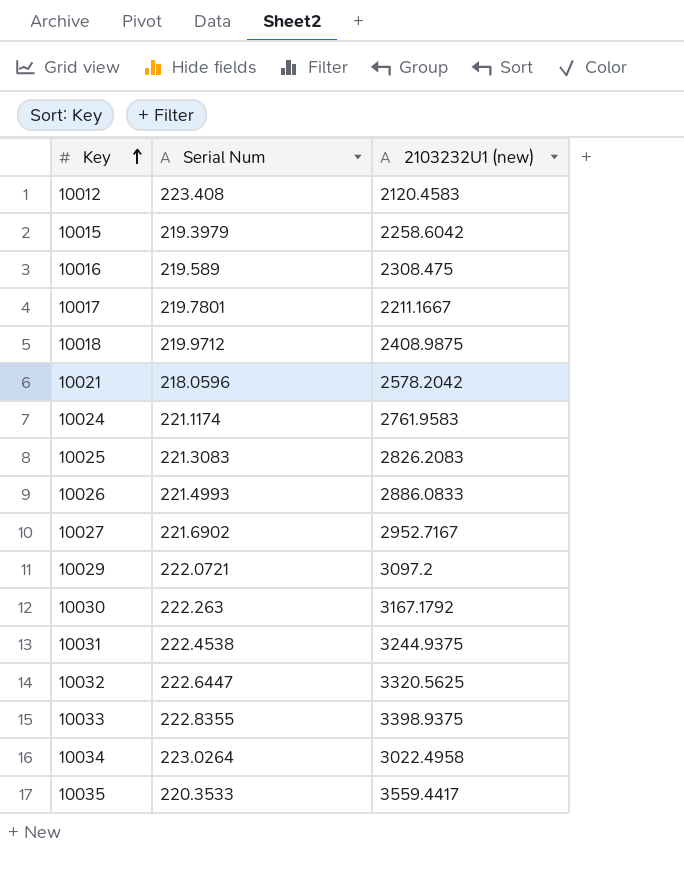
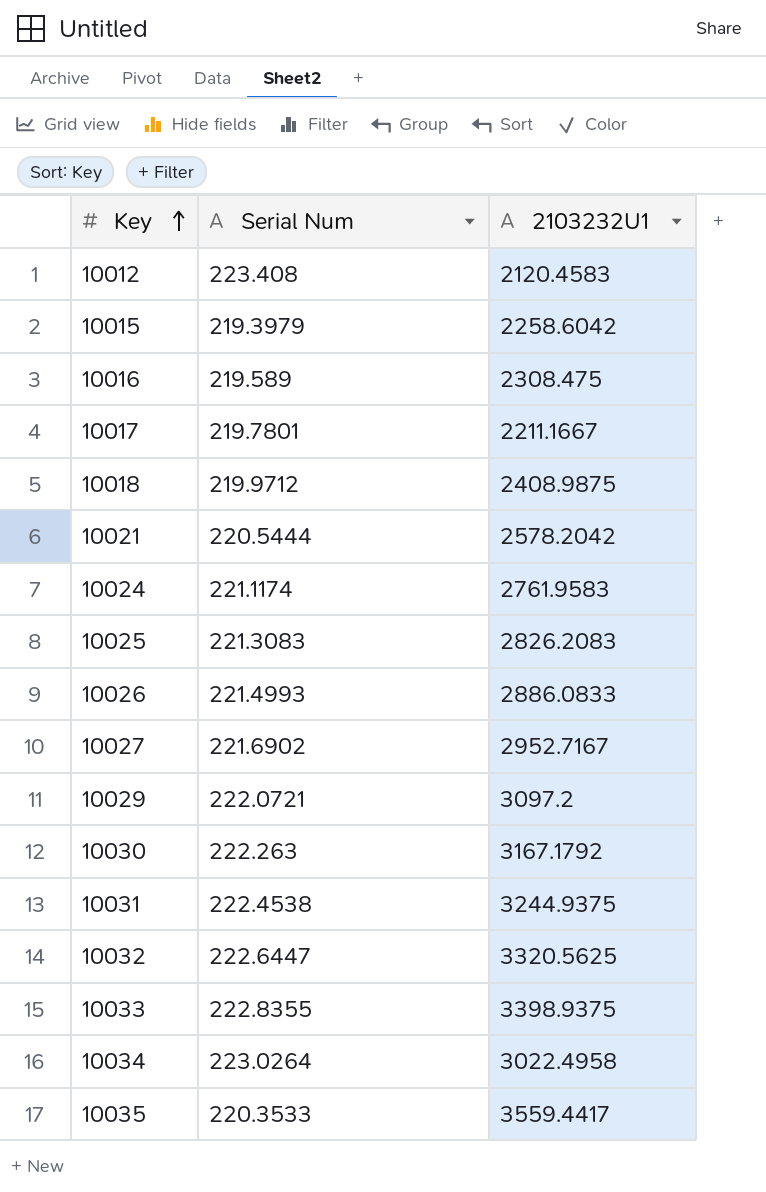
column name: 2103232U1 (new) -> 2103232U1
10021 | Serial Num: 218.0596 -> 220.5444

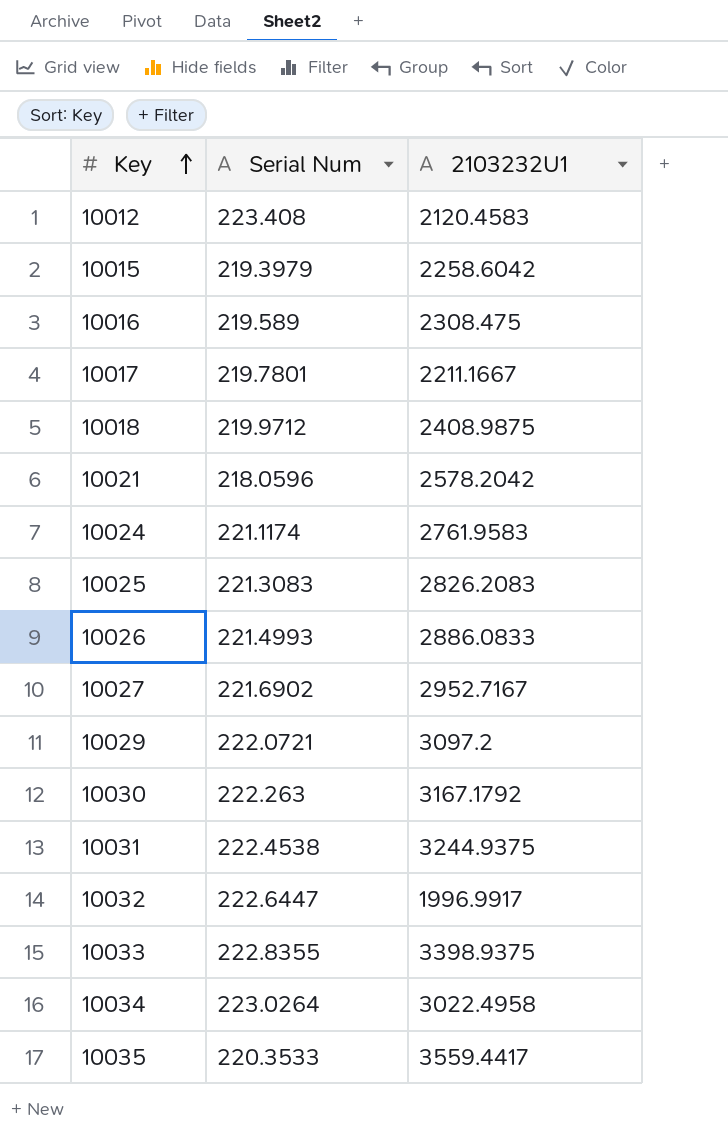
10021 | Serial Num: 220.5444 -> 218.0596
10032 | 2103232U1: 3320.5625 -> 1996.9917

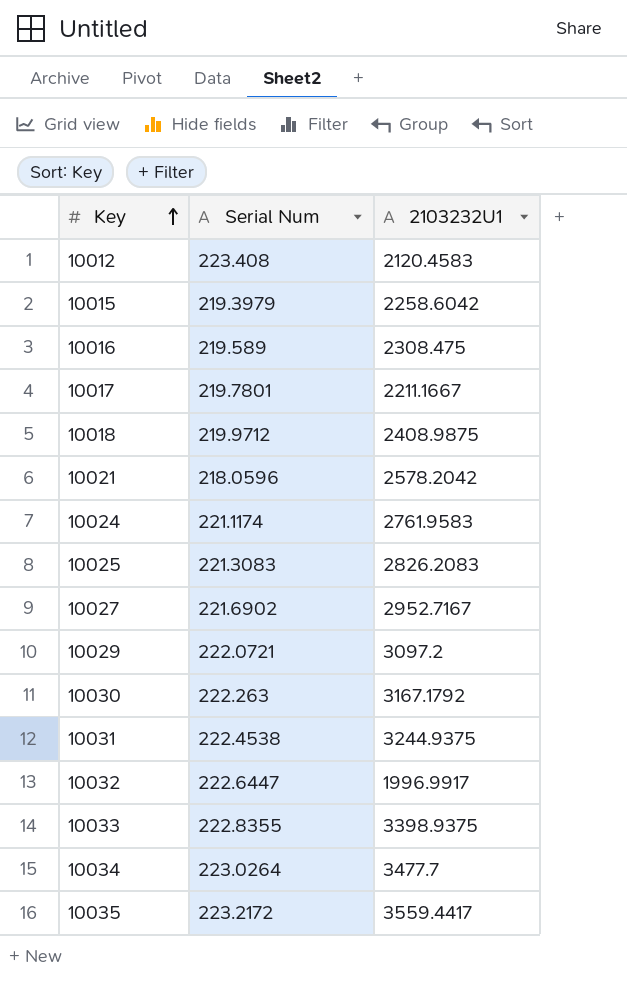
row 10026: 221.4993 | 2886.0833 -> none
10034 | 2103232U1: 3022.4958 -> 3477.7
10035 | Serial Num: 220.3533 -> 223.2172

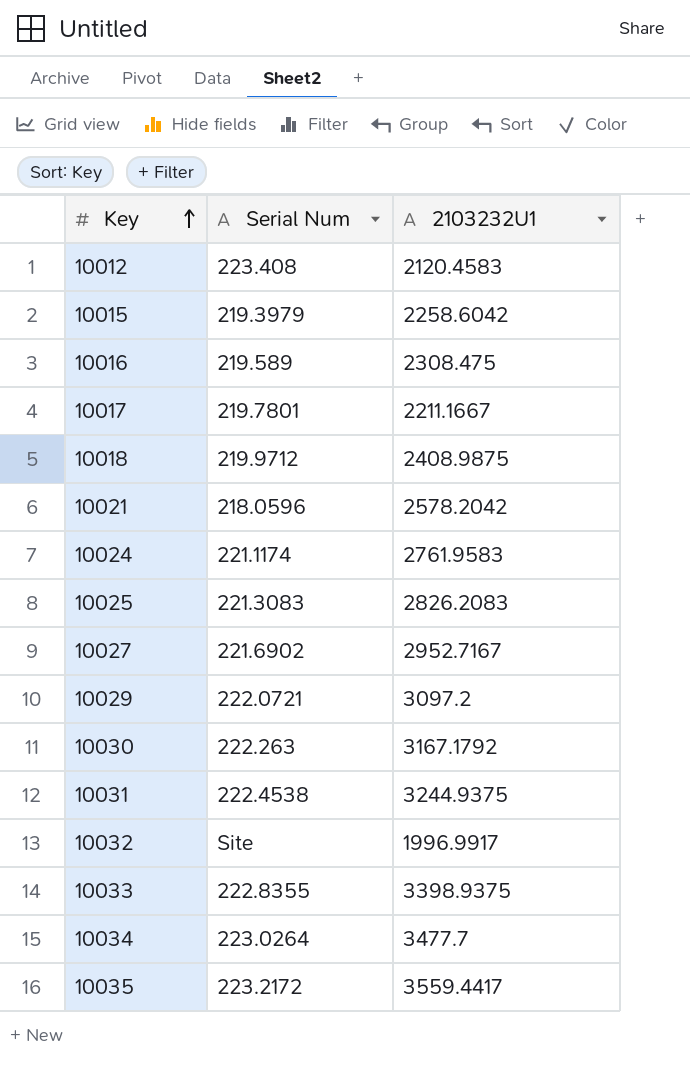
10032 | Serial Num: 222.6447 -> Site

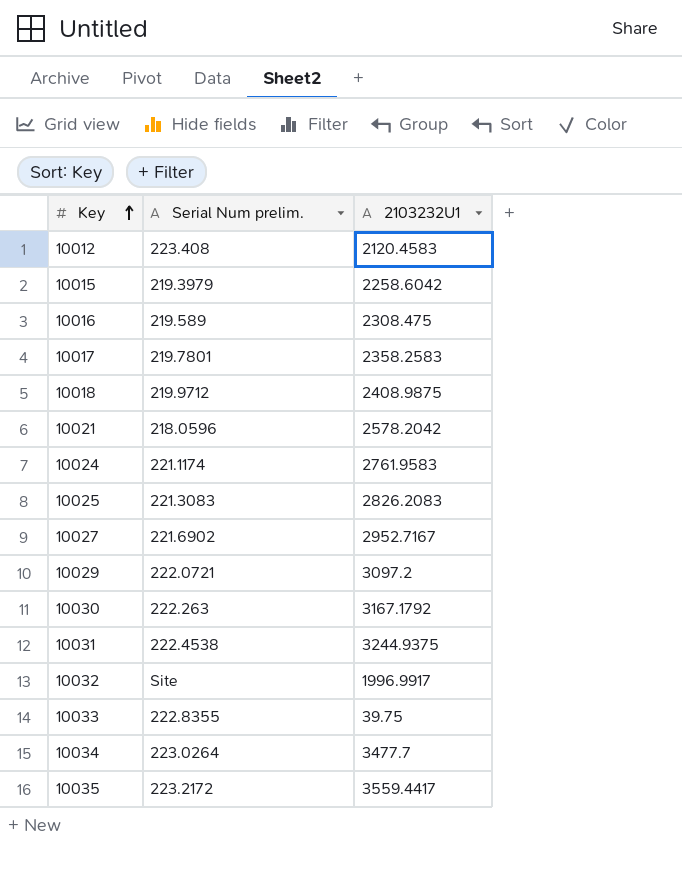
column name: Serial Num -> Serial Num prelim.
10017 | 2103232U1: 2211.1667 -> 2358.2583
10033 | 2103232U1: 3398.9375 -> 39.75

